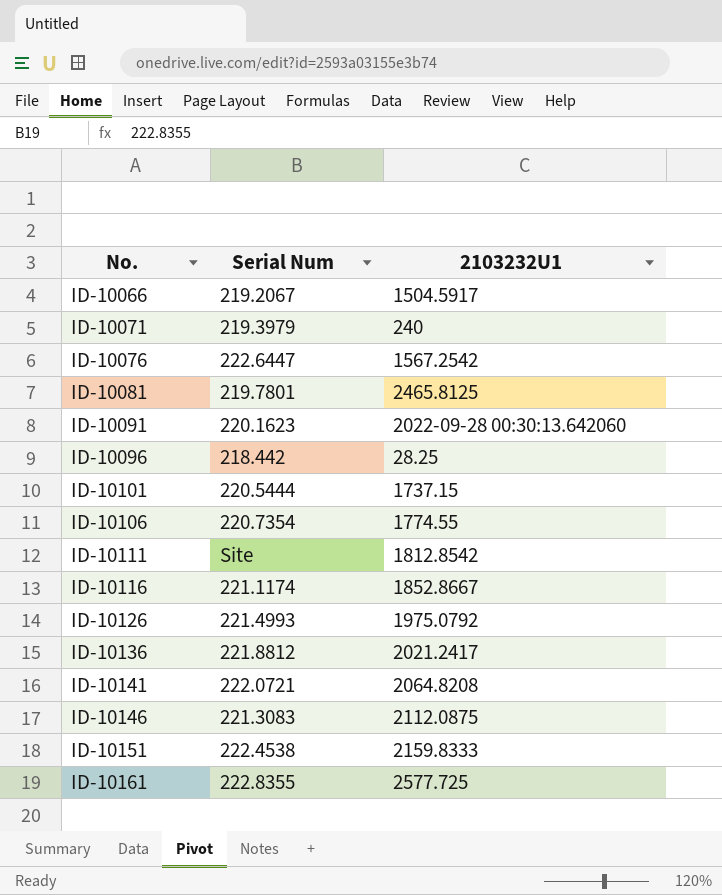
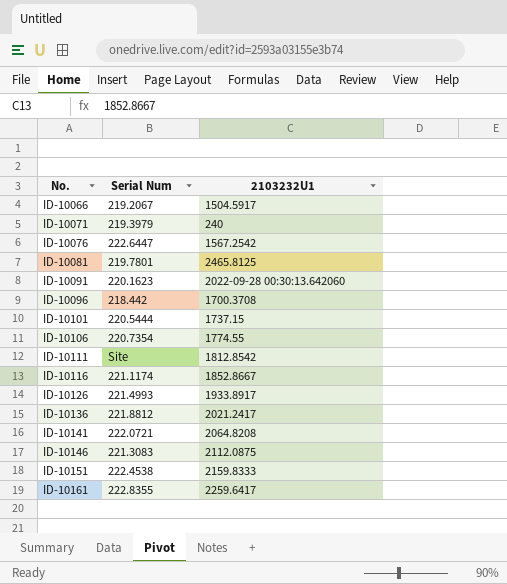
ID-10096 | 2103232U1: 28.25 -> 1700.3708
ID-10126 | 2103232U1: 1975.0792 -> 1933.8917
ID-10161 | 2103232U1: 2577.725 -> 2259.6417

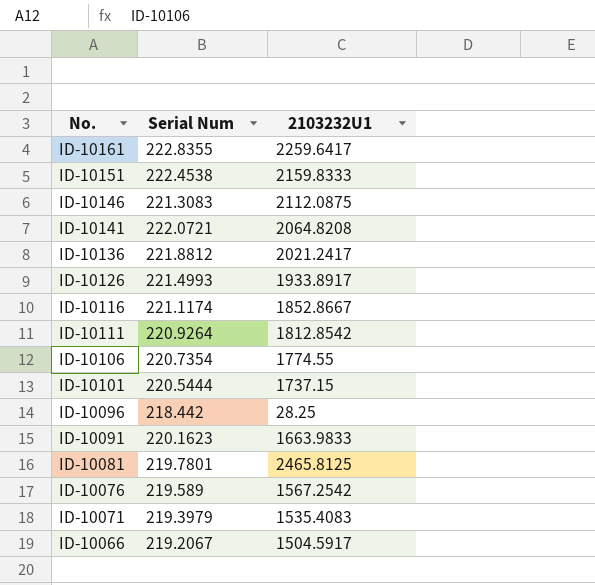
row order: No. ascending -> No. descending
ID-10111 | Serial Num: Site -> 220.9264
ID-10096 | 2103232U1: 1700.3708 -> 28.25
ID-10091 | 2103232U1: 2022-09-28 00:30:13.642060 -> 1663.9833
ID-10076 | Serial Num: 222.6447 -> 219.589
ID-10071 | 2103232U1: 240 -> 1535.4083

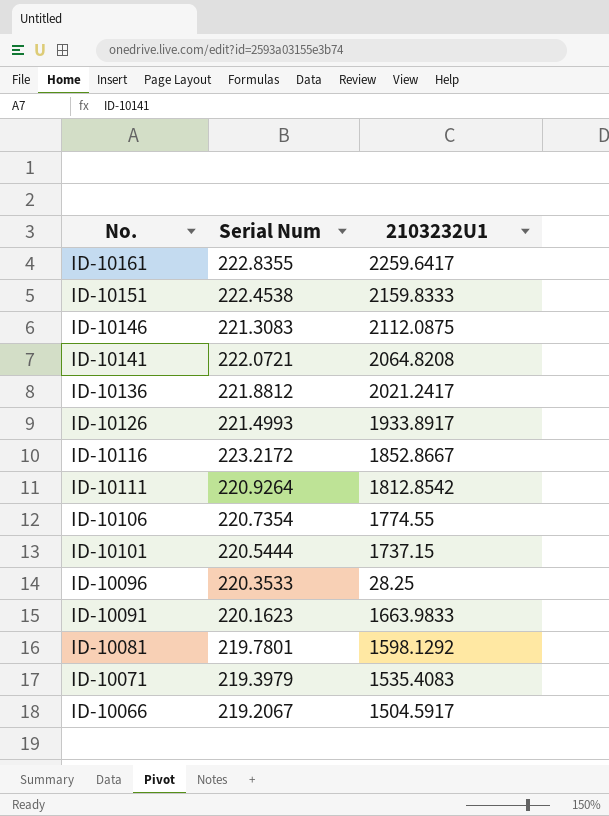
row ID-10076: 219.589 | 1567.2542 -> none
ID-10116 | Serial Num: 221.1174 -> 223.2172
ID-10096 | Serial Num: 218.442 -> 220.3533
ID-10081 | 2103232U1: 2465.8125 -> 1598.1292

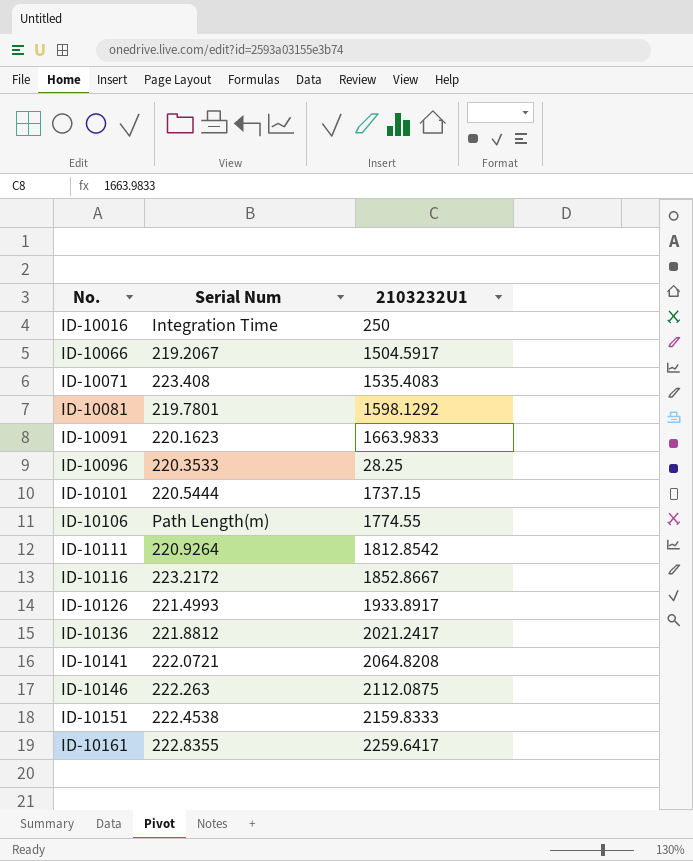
row order: No. descending -> No. ascending
row ID-10016: none -> Integration Time | 250
ID-10071 | Serial Num: 219.3979 -> 223.408
ID-10106 | Serial Num: 220.7354 -> Path Length(m)
ID-10146 | Serial Num: 221.3083 -> 222.263

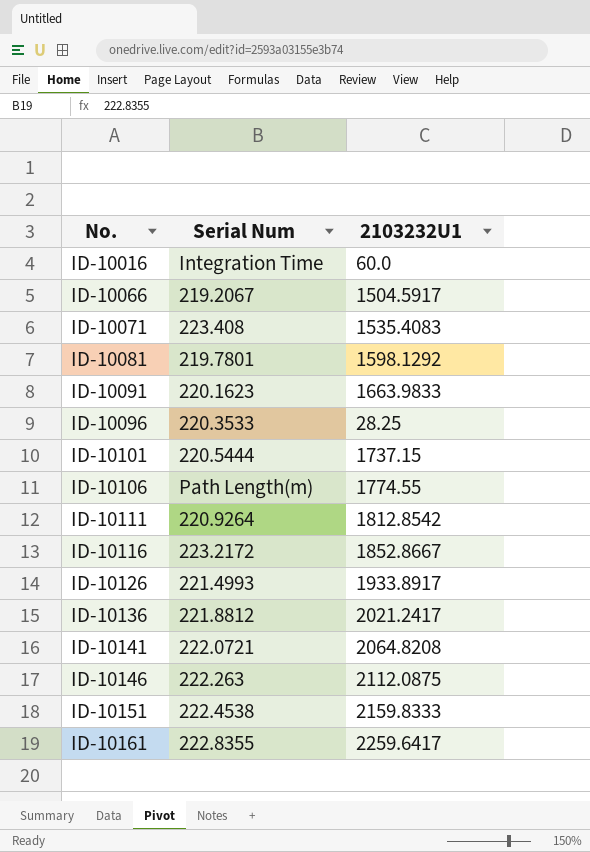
ID-10016 | 2103232U1: 250 -> 60.0

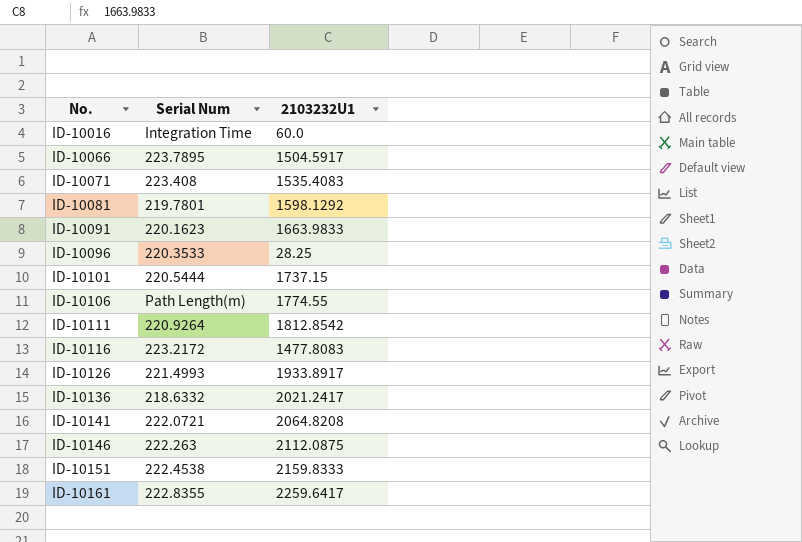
ID-10066 | Serial Num: 219.2067 -> 223.7895
ID-10116 | 2103232U1: 1852.8667 -> 1477.8083
ID-10136 | Serial Num: 221.8812 -> 218.6332

